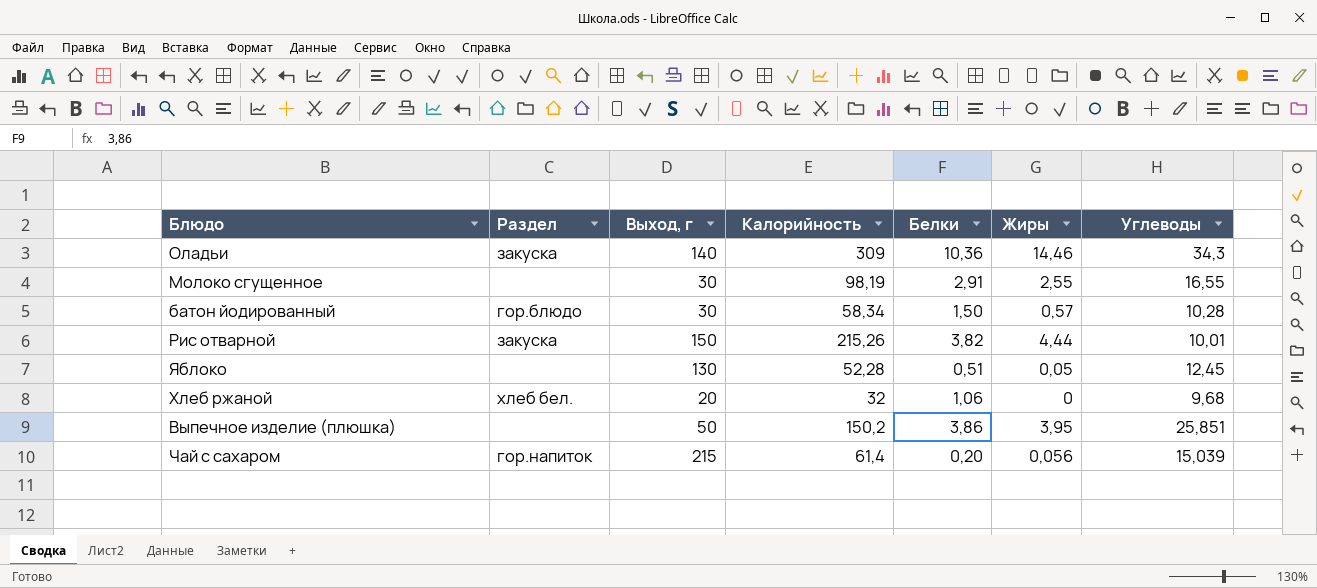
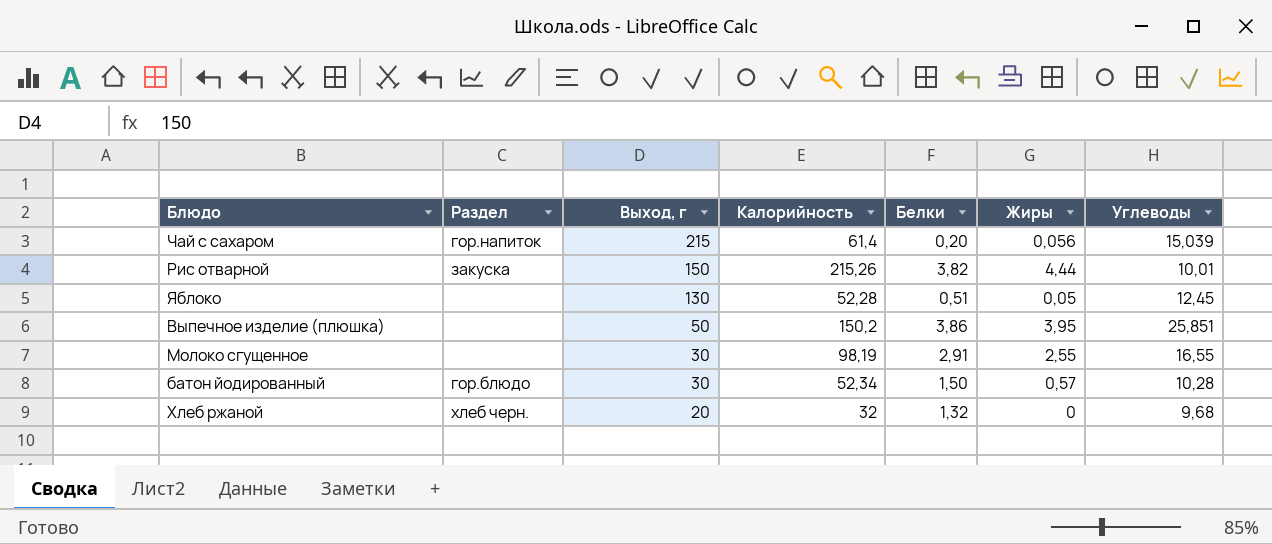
row order: none -> Выход, г descending
row Оладьи: закуска | 140 | 309 | 10,36 | 14,46 | 34,3 -> none
батон йодированный | Калорийность: 58,34 -> 52,34
Хлеб ржаной | Раздел: хлеб бел. -> хлеб черн.
Хлеб ржаной | Белки: 1,06 -> 1,32

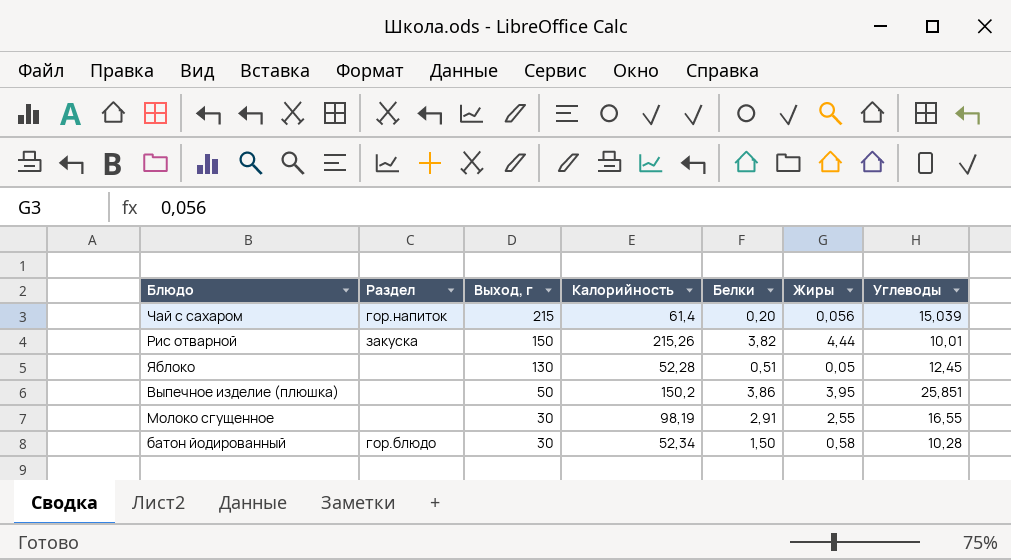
row Хлеб ржаной: хлеб черн. | 20 | 32 | 1,32 | 0 | 9,68 -> none
батон йодированный | Жиры: 0,57 -> 0,58

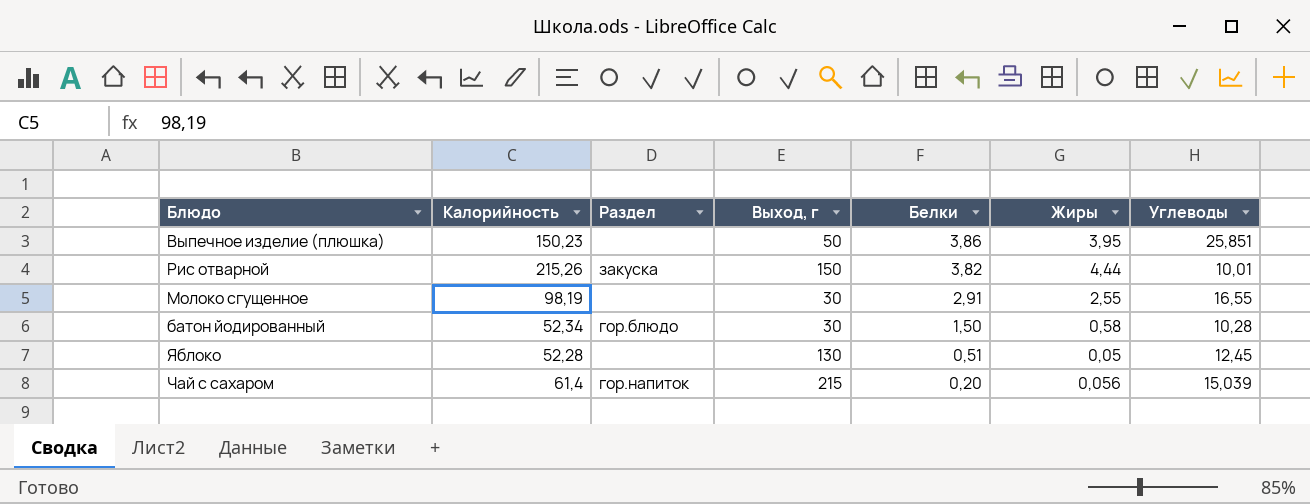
row order: Выход, г descending -> Белки descending
column Калорийность | position: 4 -> 2
Выпечное изделие (плюшка) | Калорийность: 150,2 -> 150,23

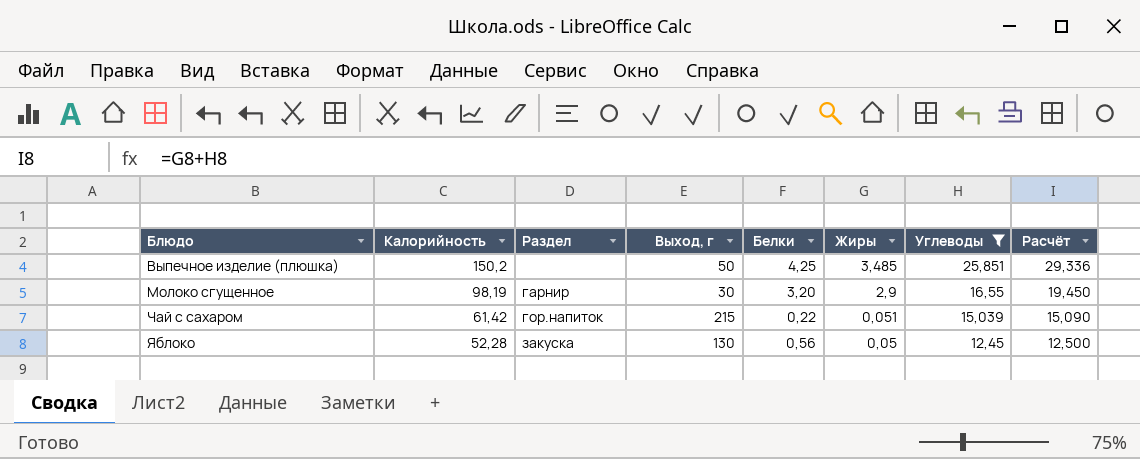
filter: none -> Углеводы >= 12,45
row order: Белки descending -> Блюдо ascending
column Расчёт | formula: none -> [Жиры] + [Углеводы]
Выпечное изделие (плюшка) | Калорийность: 150,23 -> 150,2
Выпечное изделие (плюшка) | Белки: 3,86 -> 4,25
Выпечное изделие (плюшка) | Жиры: 3,95 -> 3,485
Молоко сгущенное | Раздел: none -> гарнир
Молоко сгущенное | Белки: 2,91 -> 3,20
Молоко сгущенное | Жиры: 2,55 -> 2,9
Чай с сахаром | Калорийность: 61,4 -> 61,42
Чай с сахаром | Белки: 0,20 -> 0,22
Чай с сахаром | Жиры: 0,056 -> 0,051
Яблоко | Раздел: none -> закуска
Яблоко | Белки: 0,51 -> 0,56

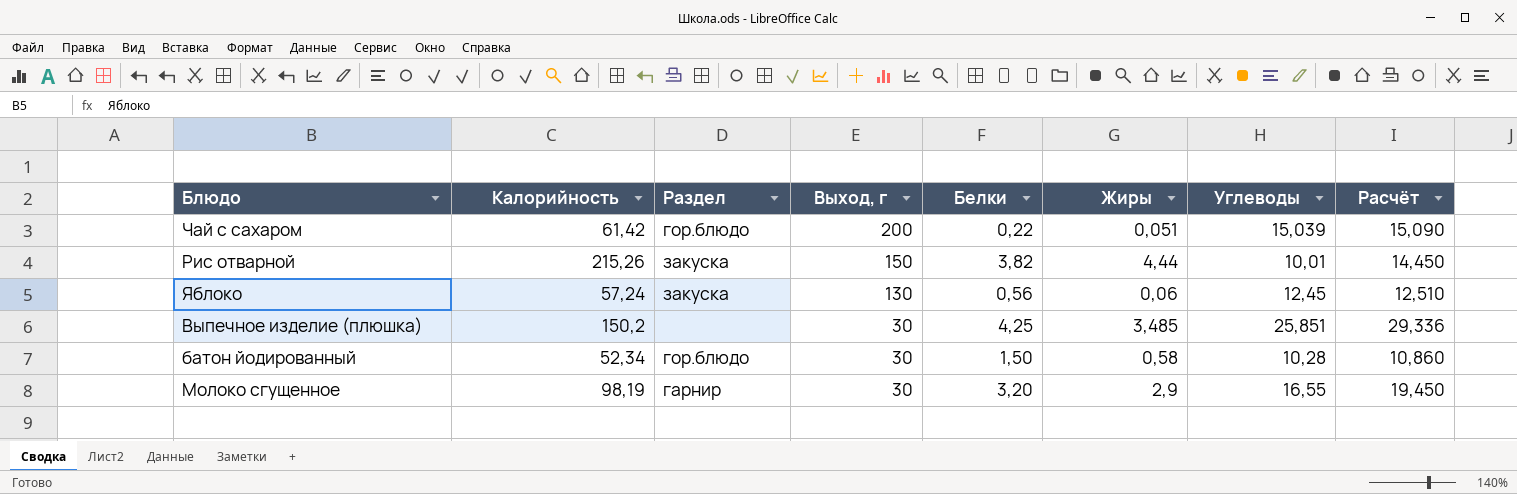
filter: Углеводы >= 12,45 -> none
row order: Блюдо ascending -> Выход, г descending
Чай с сахаром | Раздел: гор.напиток -> гор.блюдо
Чай с сахаром | Выход, г: 215 -> 200
Яблоко | Калорийность: 52,28 -> 57,24
Яблоко | Жиры: 0,05 -> 0,06
Яблоко | Расчёт: 12,500 -> 12,510
Выпечное изделие (плюшка) | Выход, г: 50 -> 30

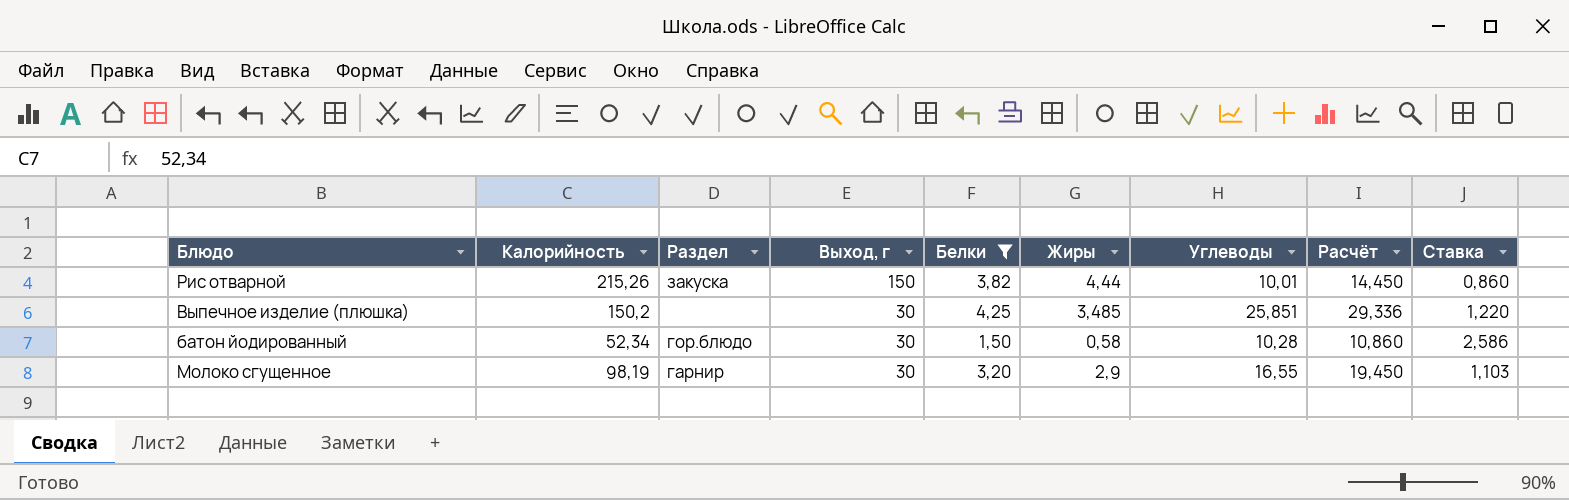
filter: none -> Белки >= 1,50
column Ставка | formula: none -> [Белки] / [Жиры]

